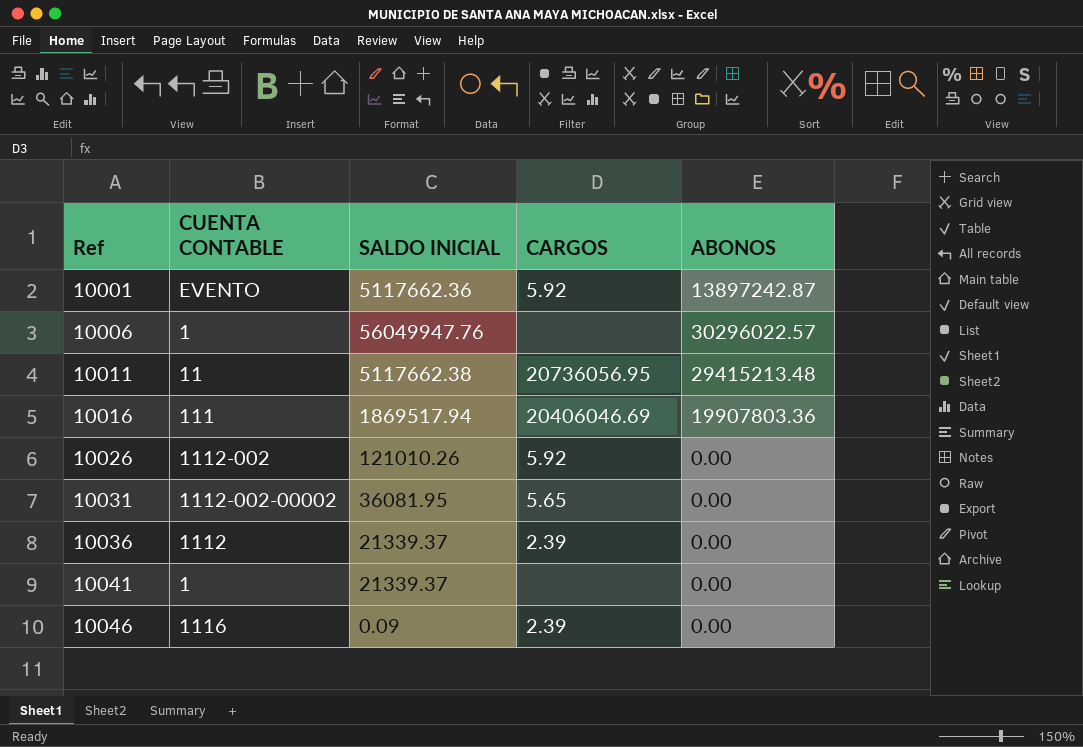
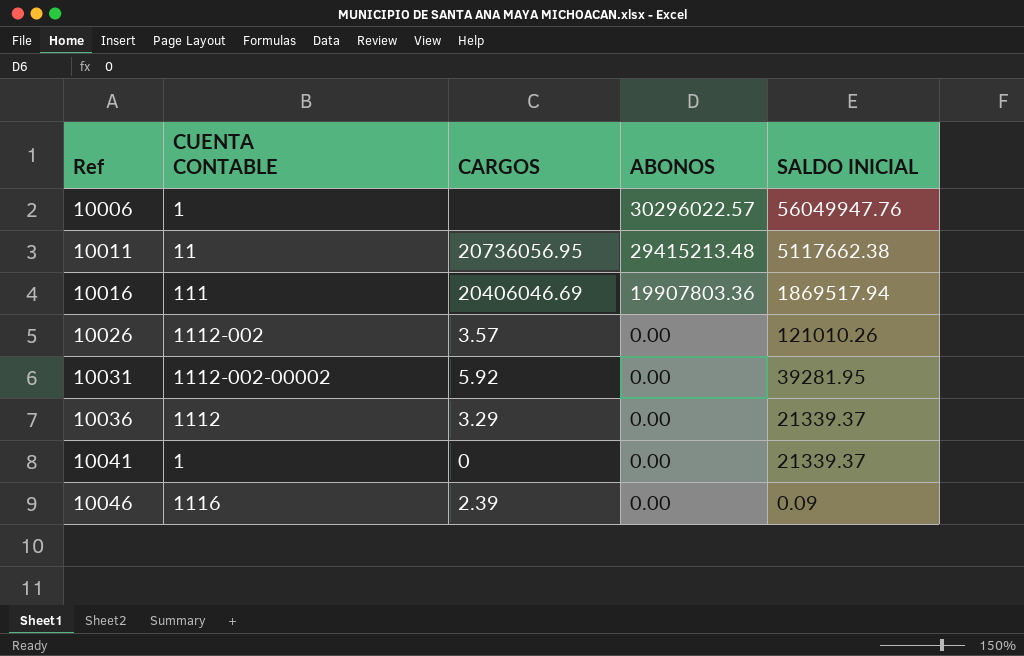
column SALDO INICIAL | position: 3 -> 5
row 10001: EVENTO | 5117662.36 | 5.92 | 13897242.87 -> none
10026 | CARGOS: 5.92 -> 3.57
10031 | CARGOS: 5.65 -> 5.92
10031 | SALDO INICIAL: 36081.95 -> 39281.95
10036 | CARGOS: 2.39 -> 3.29
10041 | CARGOS: none -> 0

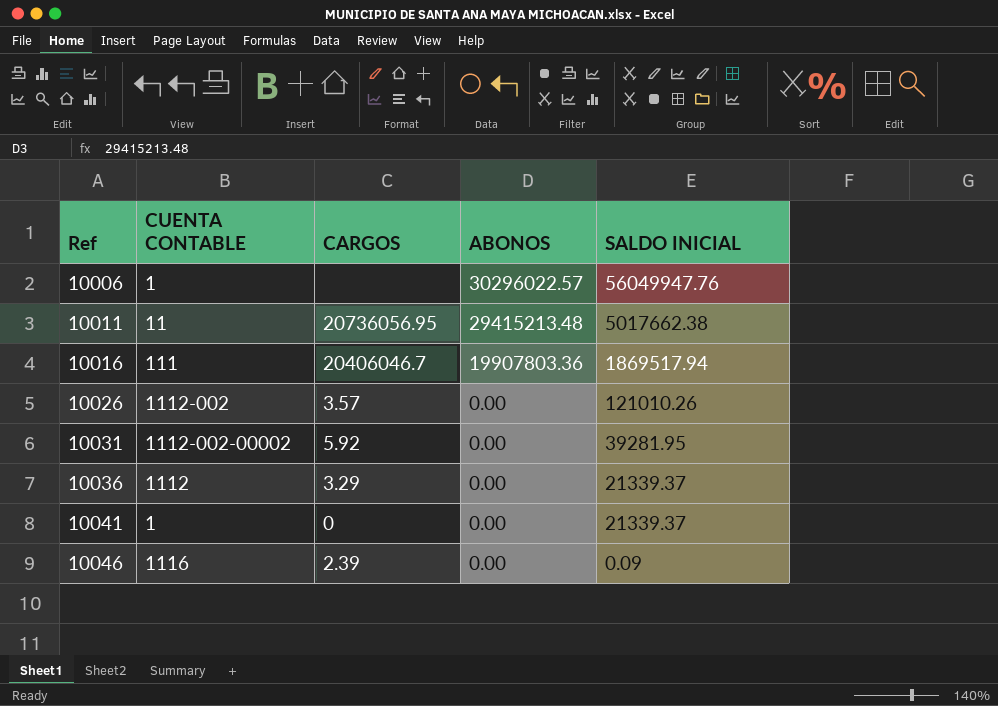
10011 | SALDO INICIAL: 5117662.38 -> 5017662.38
10016 | CARGOS: 20406046.69 -> 20406046.7

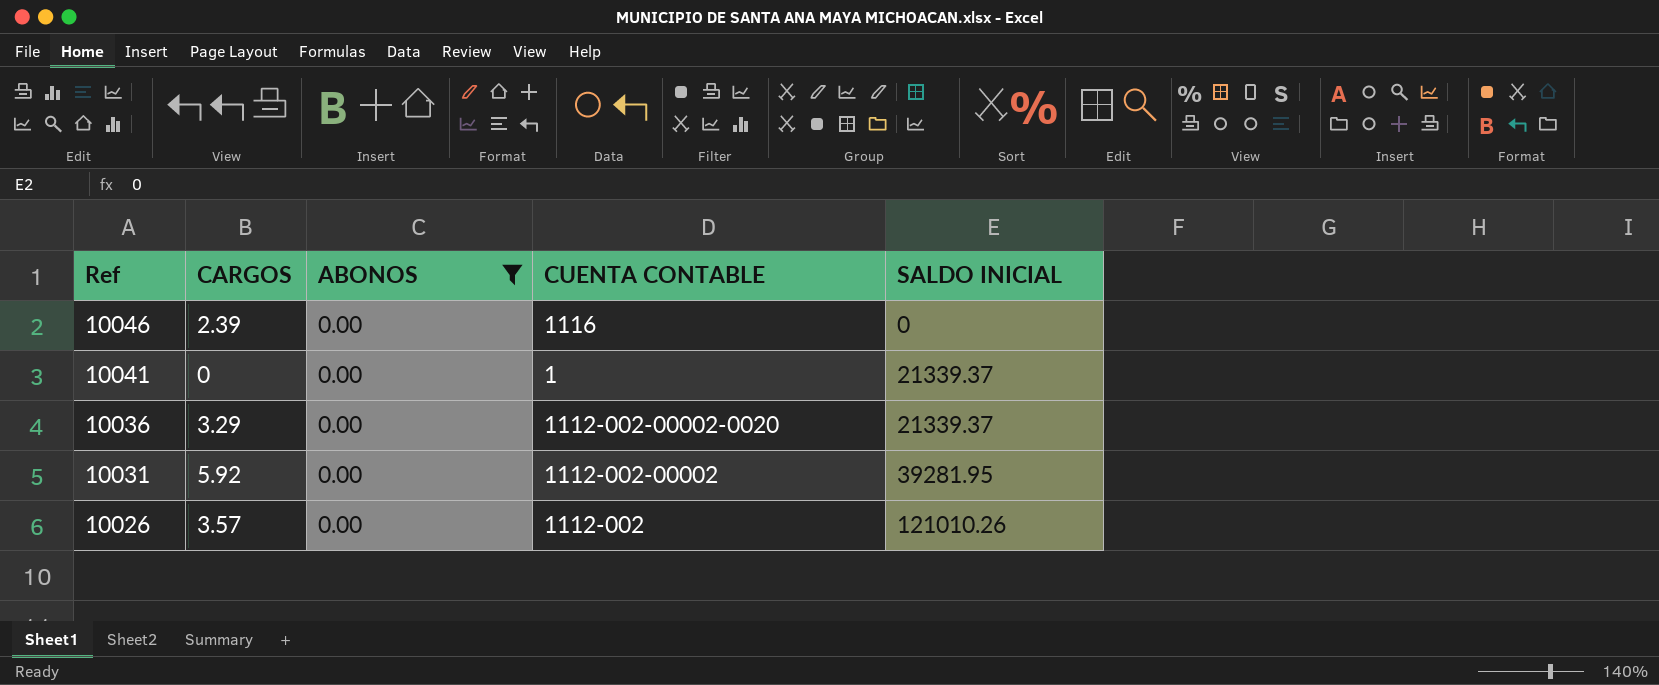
filter: none -> ABONOS = 0.00
row order: Ref ascending -> Ref descending
column CUENTA CONTABLE | position: 2 -> 4
10046 | SALDO INICIAL: 0.09 -> 0
10036 | CUENTA CONTABLE: 1112 -> 1112-002-00002-0020

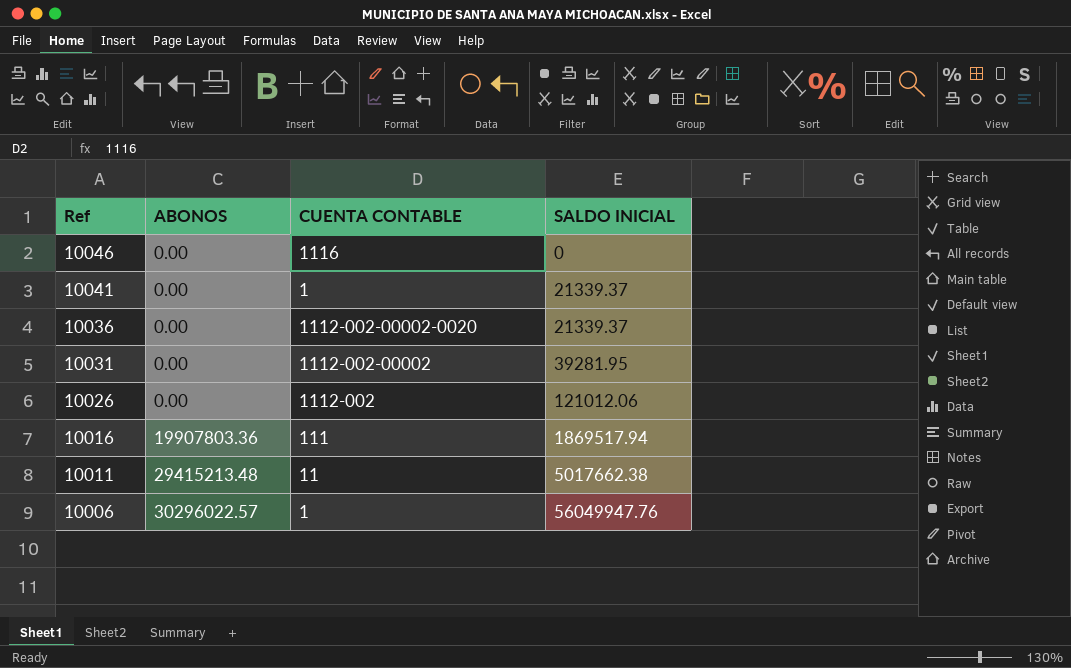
filter: ABONOS = 0.00 -> none
column CARGOS | position: 2 -> none
10026 | SALDO INICIAL: 121010.26 -> 121012.06

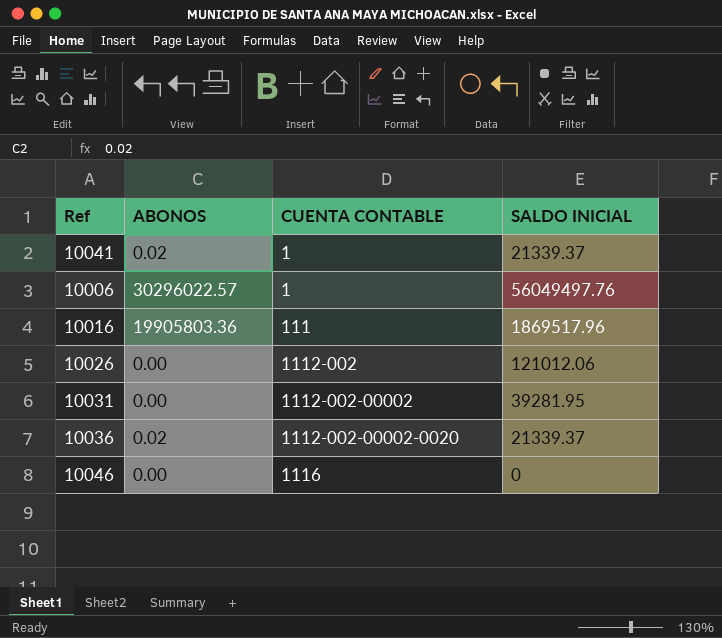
row order: Ref descending -> CUENTA CONTABLE ascending
row 10011: 29415213.48 | 11 | 5017662.38 -> none
10041 | ABONOS: 0.00 -> 0.02
10006 | SALDO INICIAL: 56049947.76 -> 56049497.76
10016 | ABONOS: 19907803.36 -> 19905803.36
10016 | SALDO INICIAL: 1869517.94 -> 1869517.96
10036 | ABONOS: 0.00 -> 0.02

